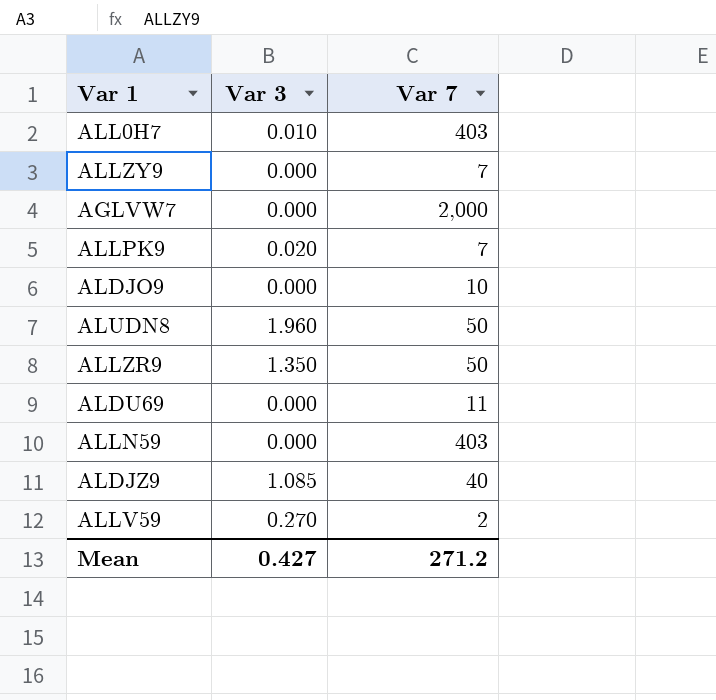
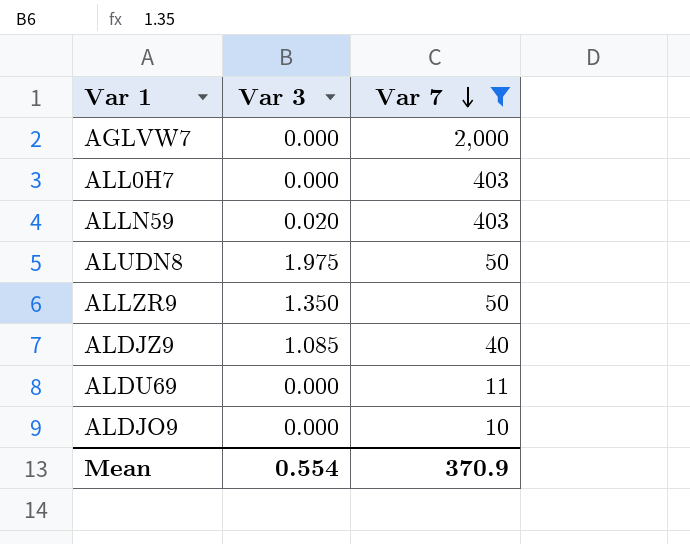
filter: none -> Var 7 >= 10
row order: none -> Var 7 descending
ALL0H7 | Var 3: 0.010 -> 0.000
ALLN59 | Var 3: 0.000 -> 0.020
ALUDN8 | Var 3: 1.960 -> 1.975
Mean | Var 3: 0.427 -> 0.554
Mean | Var 7: 271.2 -> 370.9

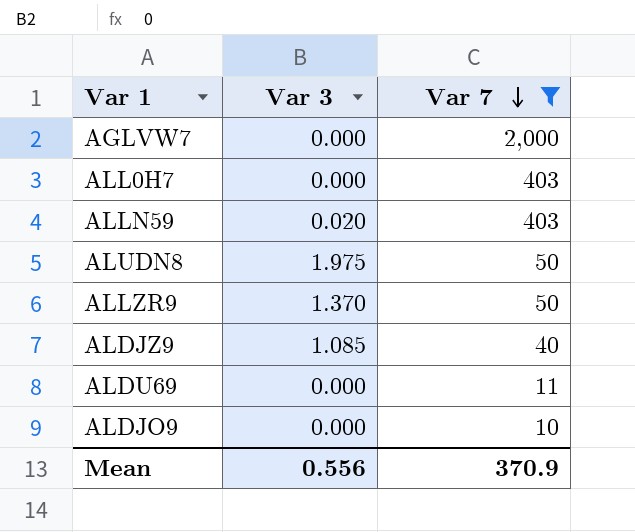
ALLZR9 | Var 3: 1.350 -> 1.370
Mean | Var 3: 0.554 -> 0.556

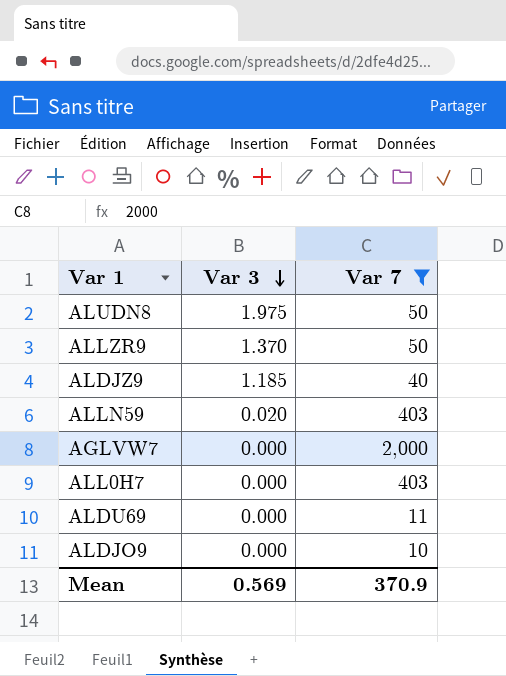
row order: Var 7 descending -> Var 3 descending
ALDJZ9 | Var 3: 1.085 -> 1.185
Mean | Var 3: 0.556 -> 0.569

